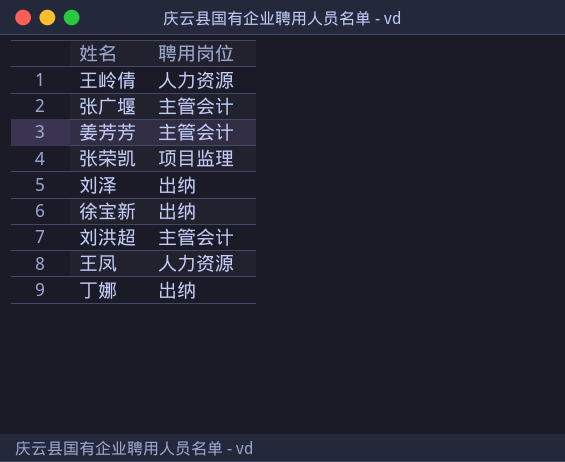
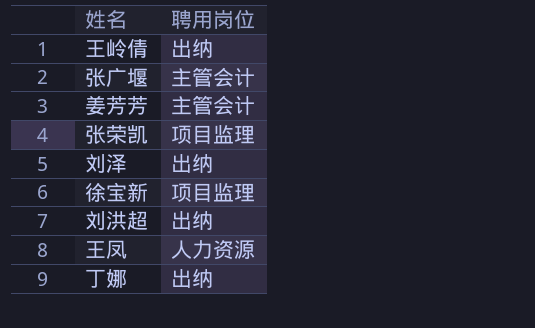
王岭倩 | 聘用岗位: 人力资源 -> 出纳
徐宝新 | 聘用岗位: 出纳 -> 项目监理
刘洪超 | 聘用岗位: 主管会计 -> 出纳

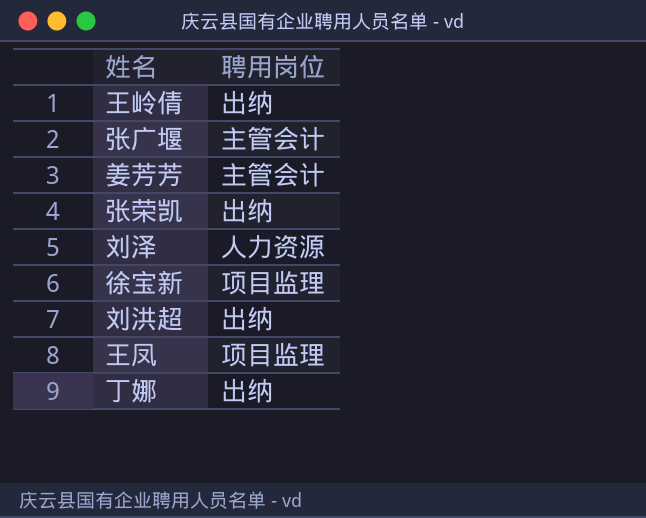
张荣凯 | 聘用岗位: 项目监理 -> 出纳
刘泽 | 聘用岗位: 出纳 -> 人力资源
王凤 | 聘用岗位: 人力资源 -> 项目监理

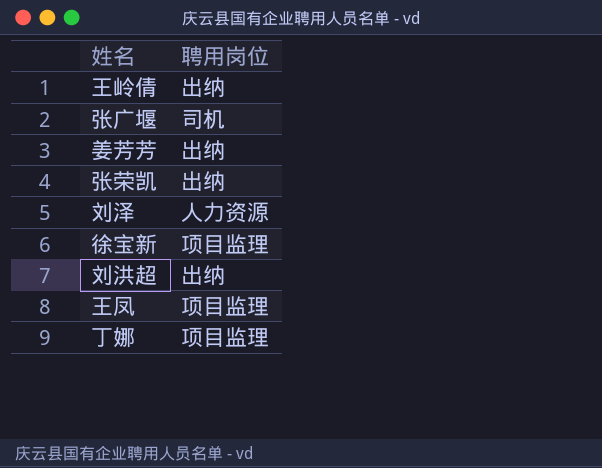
张广堰 | 聘用岗位: 主管会计 -> 司机
姜芳芳 | 聘用岗位: 主管会计 -> 出纳
丁娜 | 聘用岗位: 出纳 -> 项目监理

